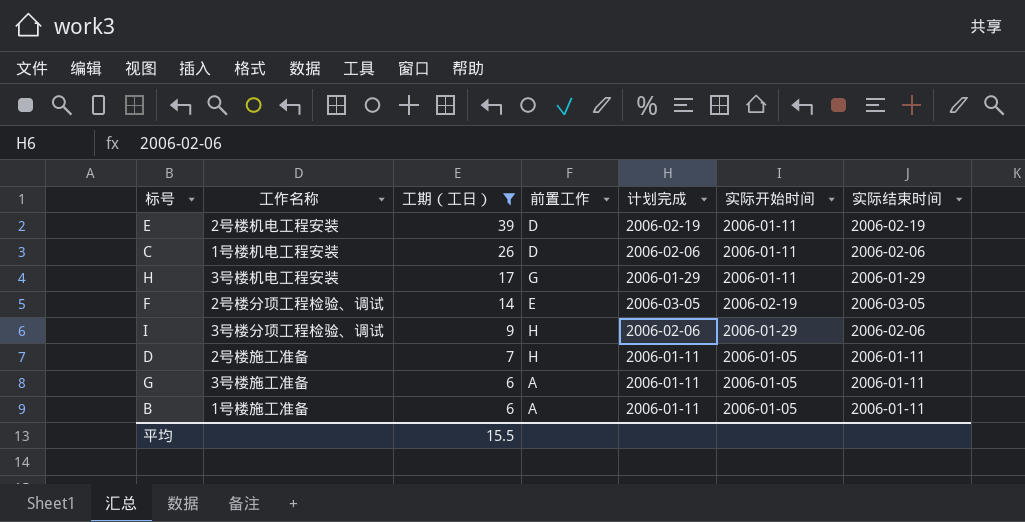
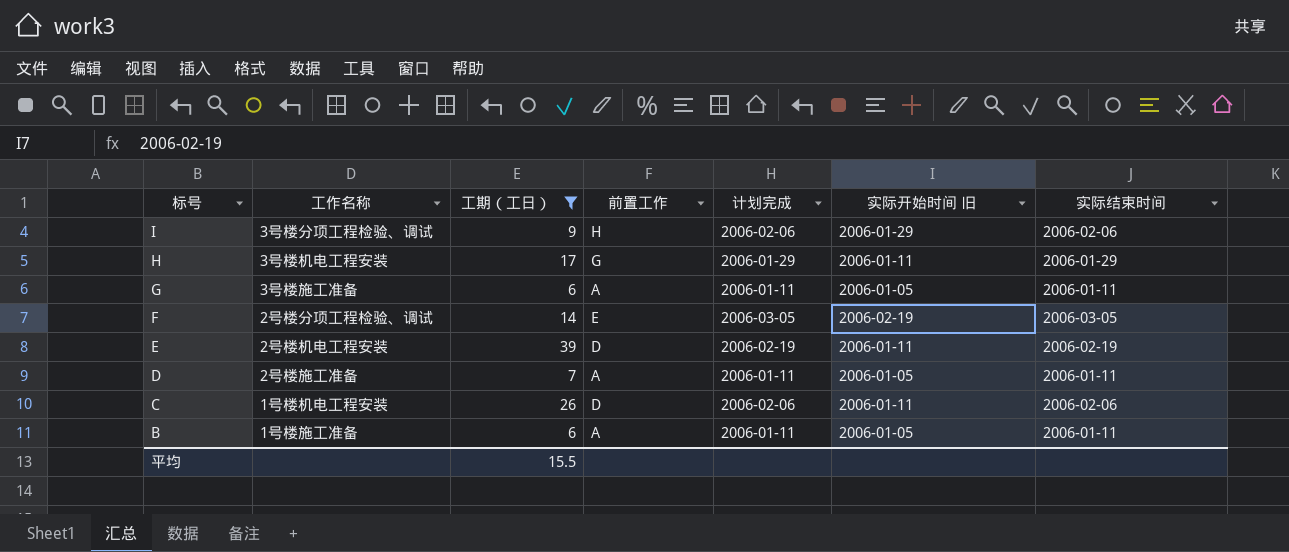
row order: 工期（工日） descending -> 标号 descending
column name: 实际开始时间 -> 实际开始时间 旧
D | 前置工作: H -> A

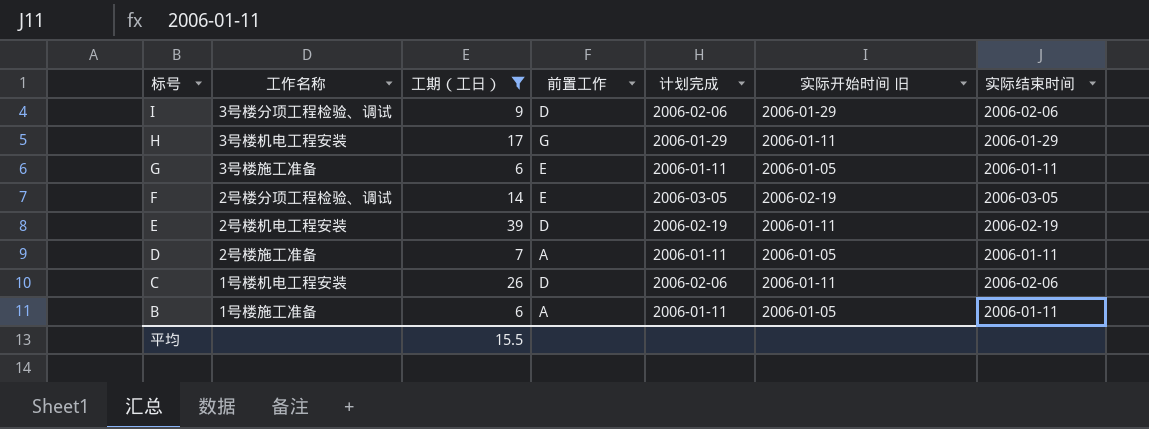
I | 前置工作: H -> D
G | 前置工作: A -> E

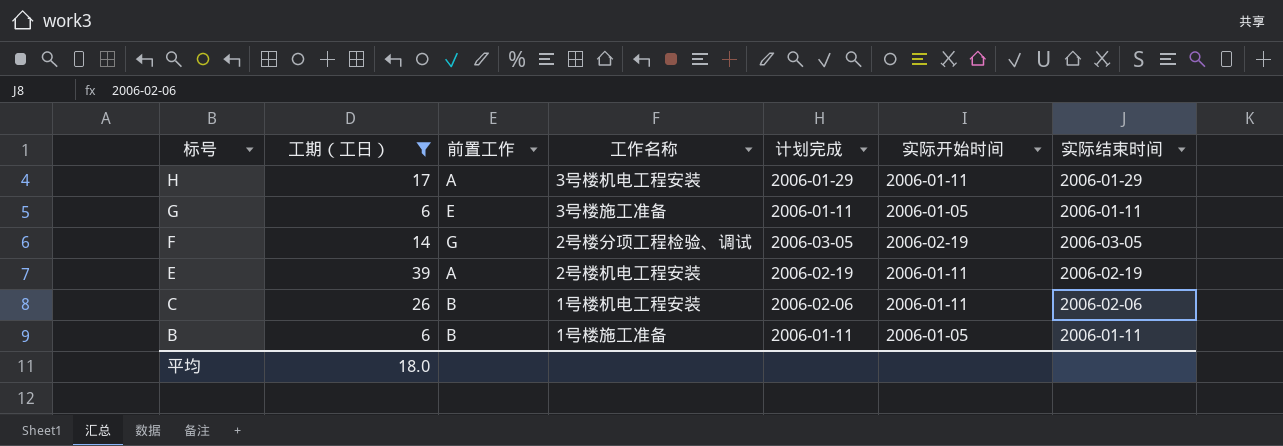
column 工作名称 | position: 2 -> 4
column name: 实际开始时间 旧 -> 实际开始时间
row I: 3号楼分项工程检验、调试 | 9 | D | 2006-02-06 | 2006-01-29 | 2006-02-06 -> none
row D: 2号楼施工准备 | 7 | A | 2006-01-11 | 2006-01-05 | 2006-01-11 -> none
H | 前置工作: G -> A
F | 前置工作: E -> G
E | 前置工作: D -> A
C | 前置工作: D -> B
B | 前置工作: A -> B
平均 | 工期（工日）: 15.5 -> 18.0

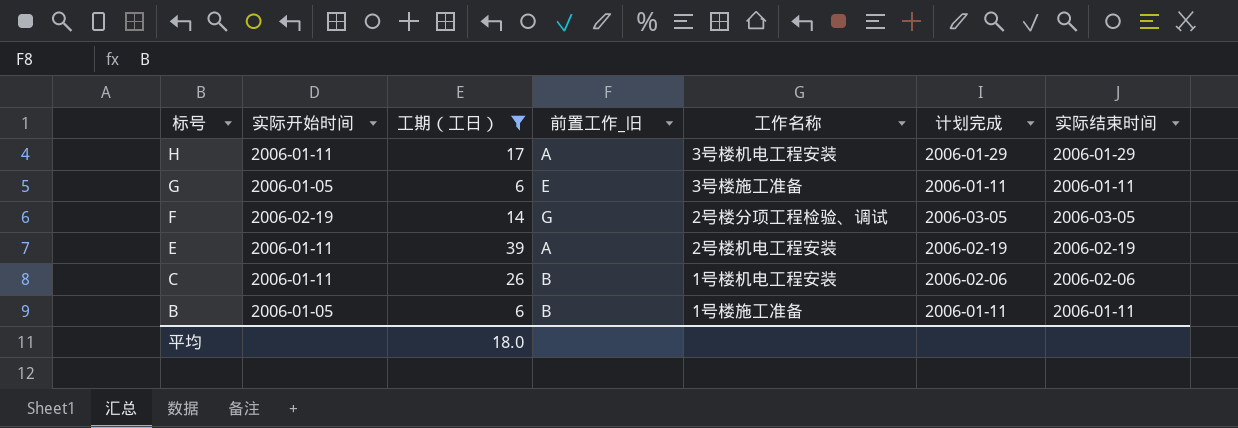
column 实际开始时间 | position: 6 -> 2
column name: 前置工作 -> 前置工作_旧

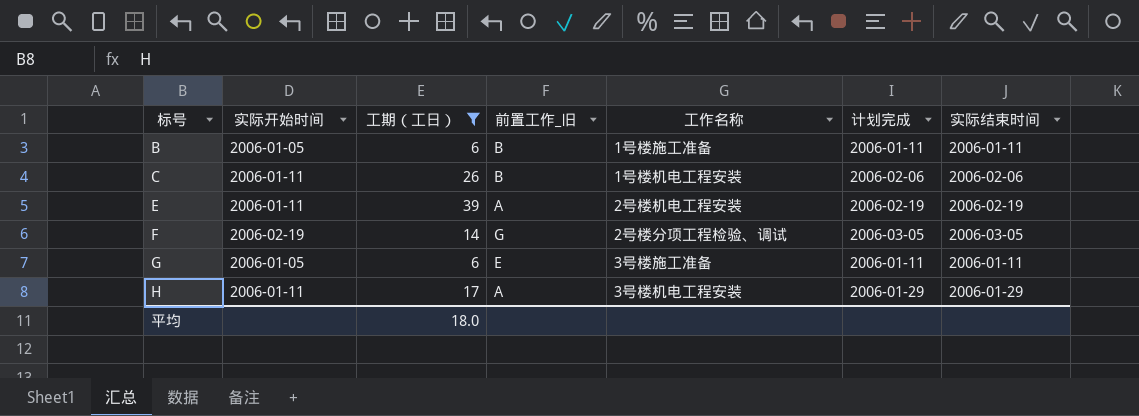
row order: 标号 descending -> 标号 ascending

